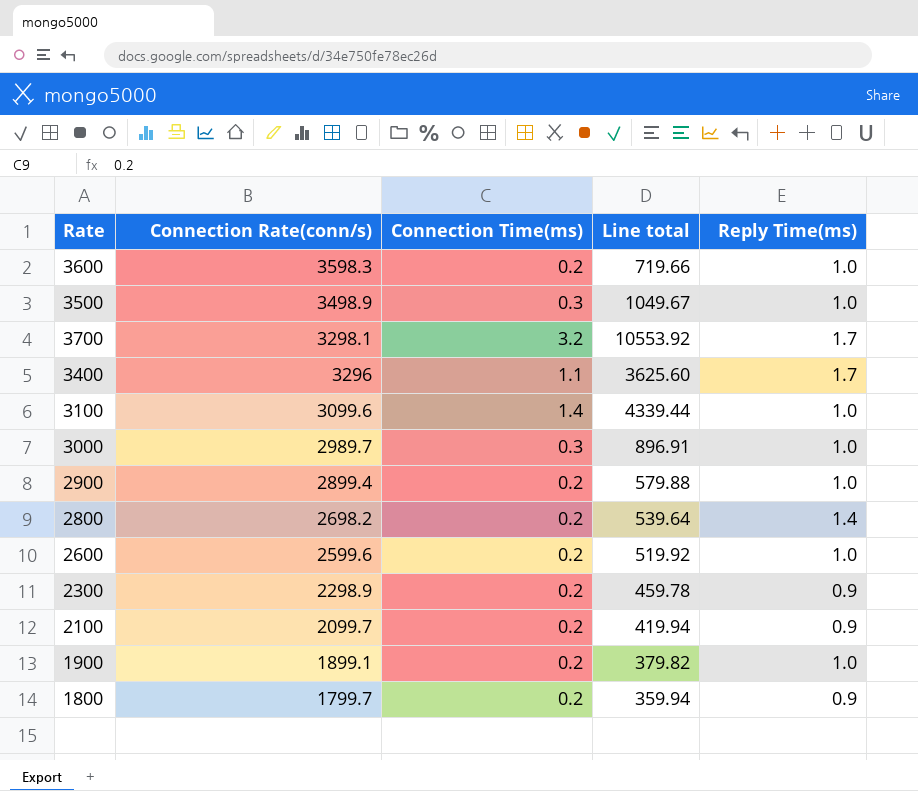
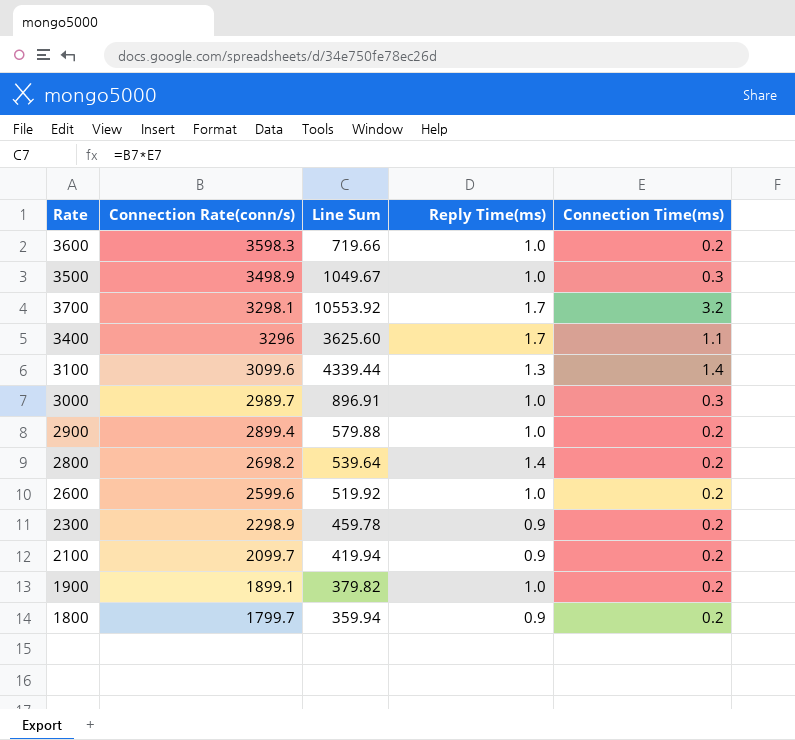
column name: Line total -> Line Sum
column Connection Time(ms) | position: 3 -> 5
3100 | Reply Time(ms): 1.0 -> 1.3

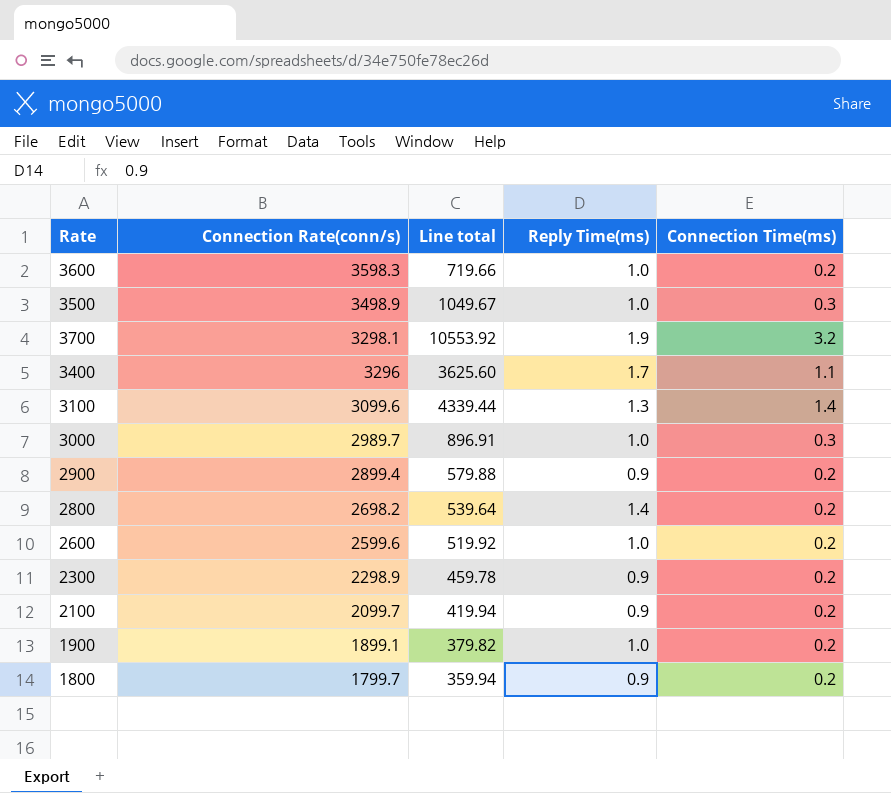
column name: Line Sum -> Line total
3700 | Reply Time(ms): 1.7 -> 1.9
2900 | Reply Time(ms): 1.0 -> 0.9

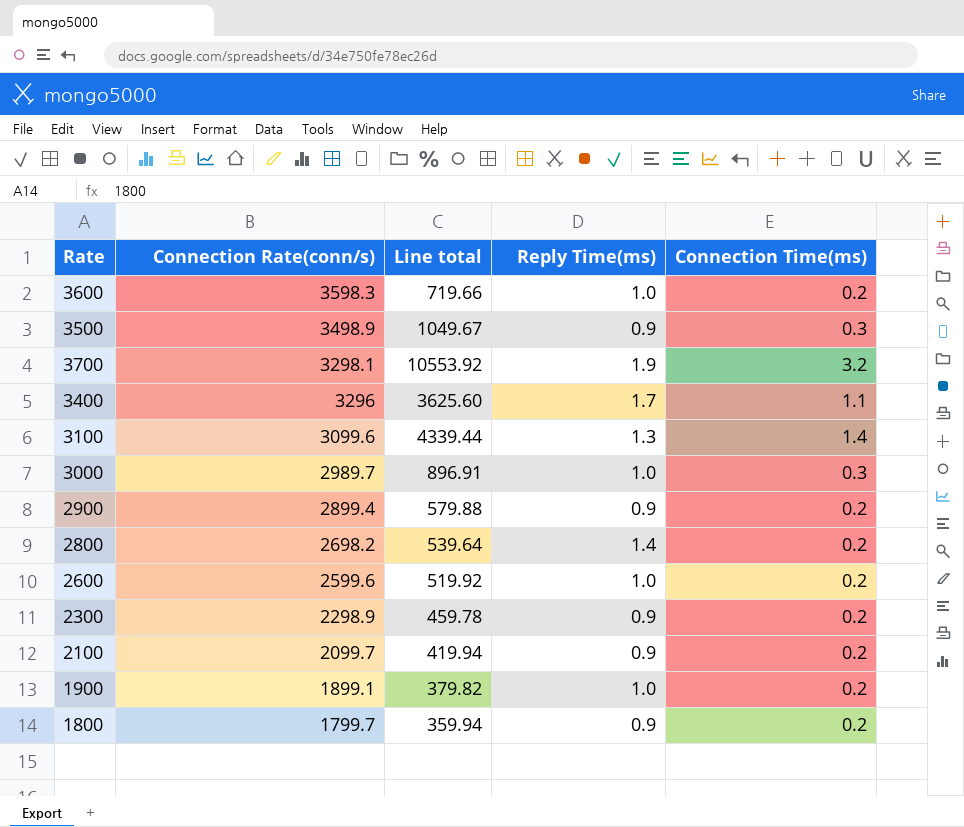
3500 | Reply Time(ms): 1.0 -> 0.9

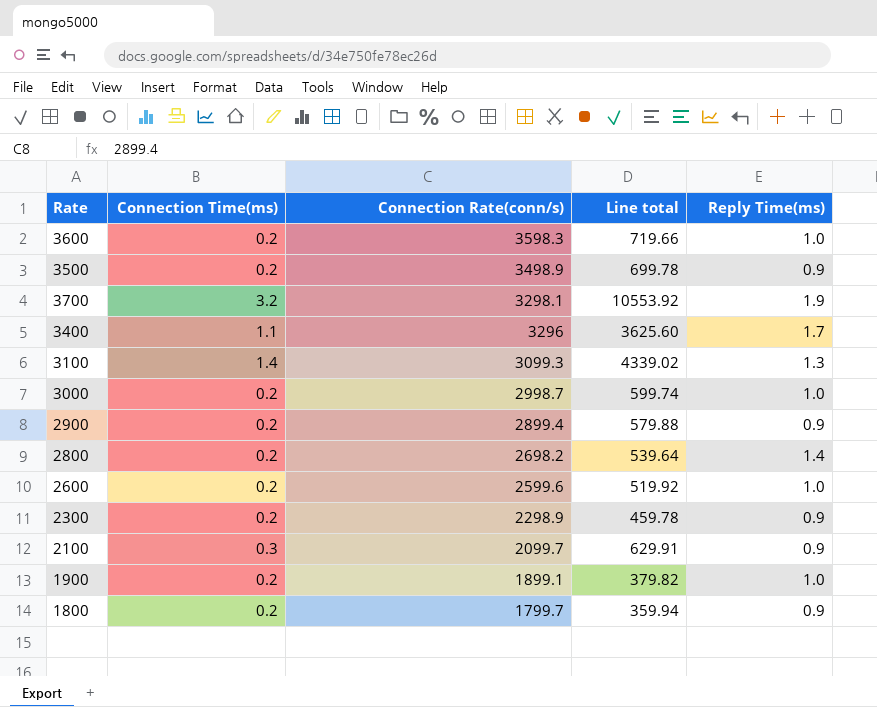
column Connection Time(ms) | position: 5 -> 2
3500 | Connection Time(ms): 0.3 -> 0.2
3500 | Line total: 1049.67 -> 699.78
3100 | Connection Rate(conn/s): 3099.6 -> 3099.3
3100 | Line total: 4339.44 -> 4339.02
3000 | Connection Time(ms): 0.3 -> 0.2
3000 | Connection Rate(conn/s): 2989.7 -> 2998.7
3000 | Line total: 896.91 -> 599.74
2100 | Connection Time(ms): 0.2 -> 0.3
2100 | Line total: 419.94 -> 629.91

